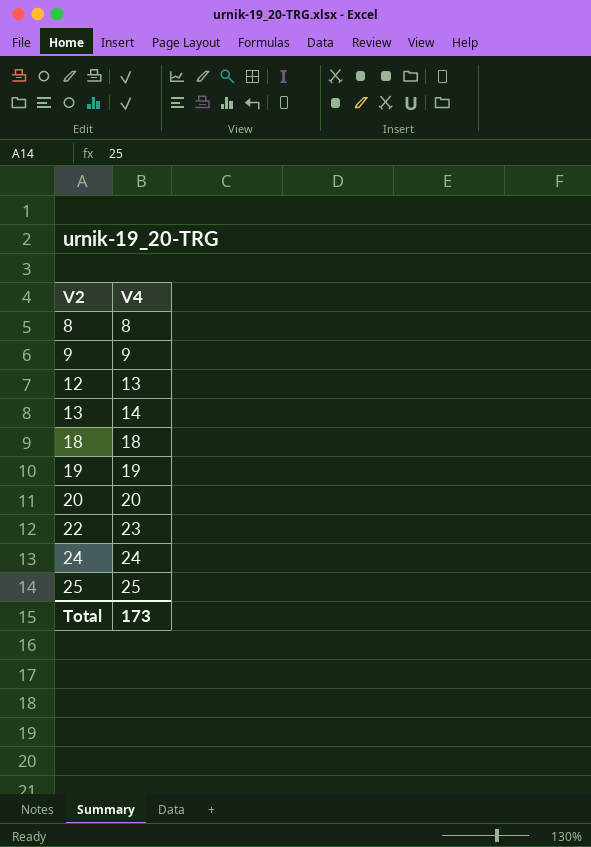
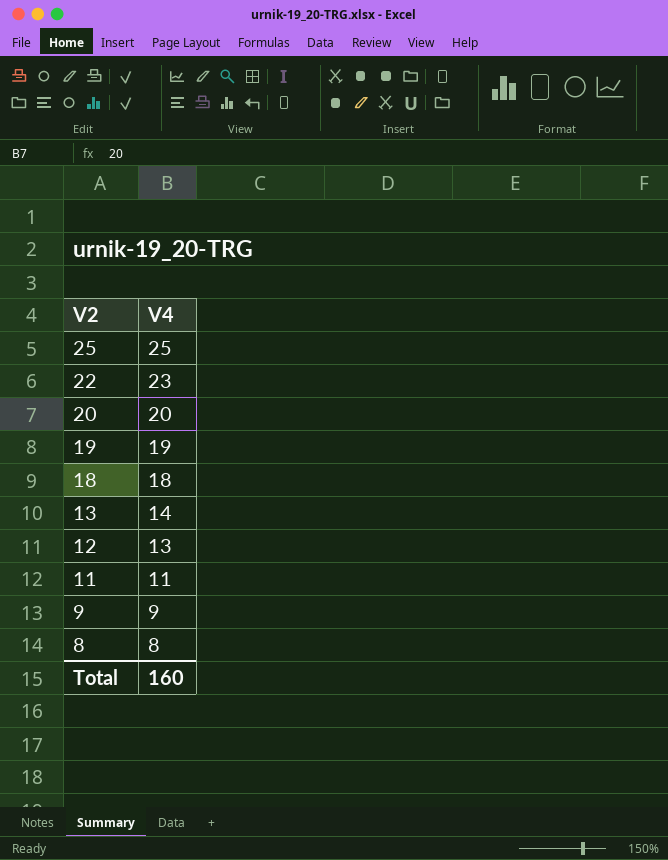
row order: V2 ascending -> V2 descending
row 24: 24 -> none
row 11: none -> 11
Total | V4: 173 -> 160

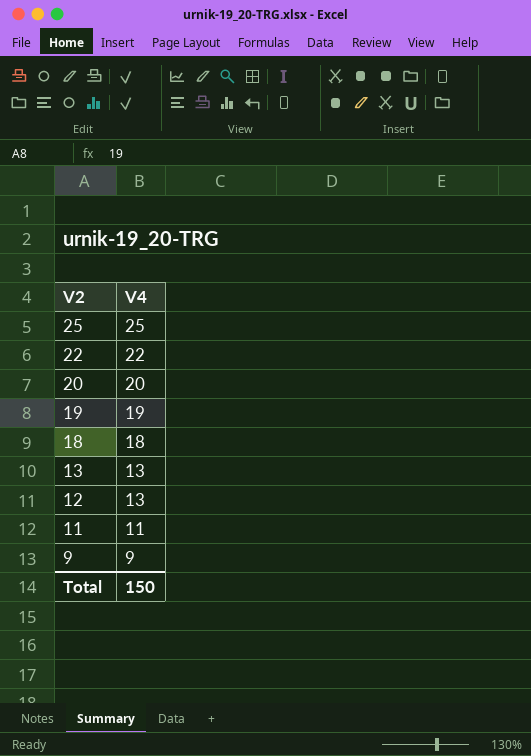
row 8: 8 -> none
22 | V4: 23 -> 22
13 | V4: 14 -> 13
Total | V4: 160 -> 150

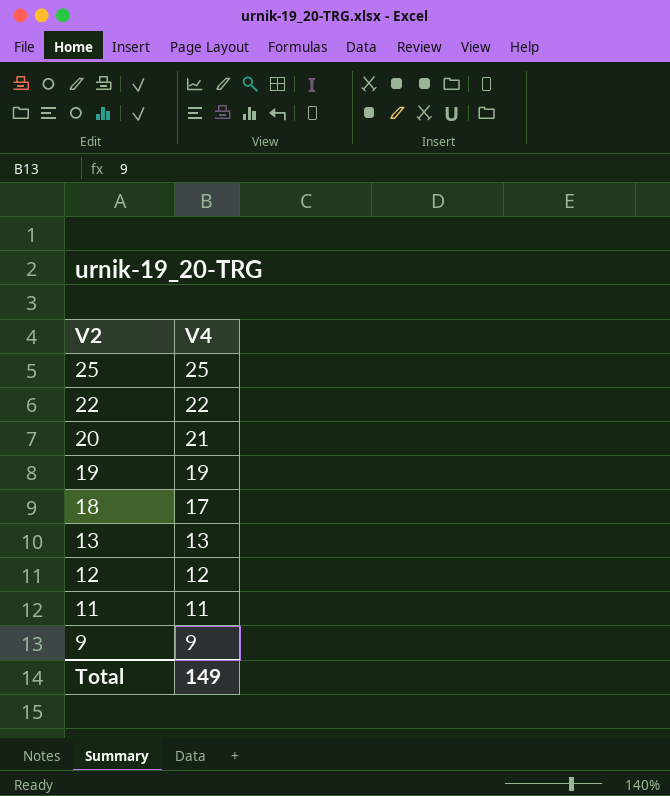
20 | V4: 20 -> 21
18 | V4: 18 -> 17
12 | V4: 13 -> 12
Total | V4: 150 -> 149

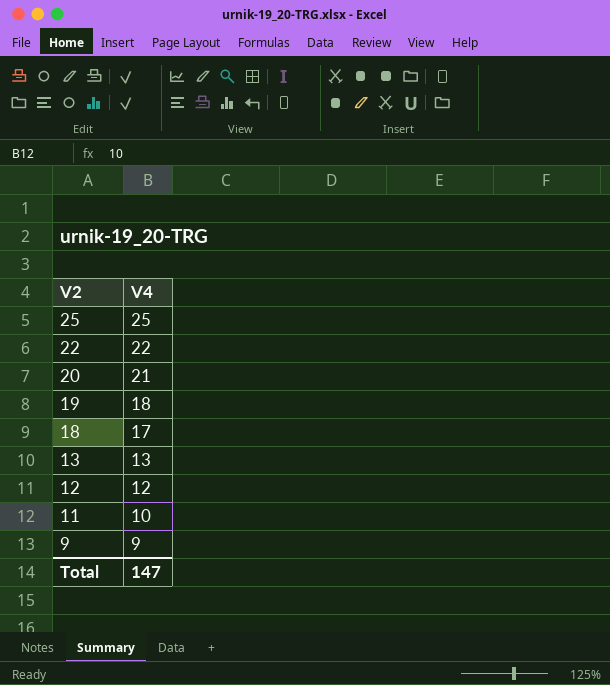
19 | V4: 19 -> 18
11 | V4: 11 -> 10
Total | V4: 149 -> 147

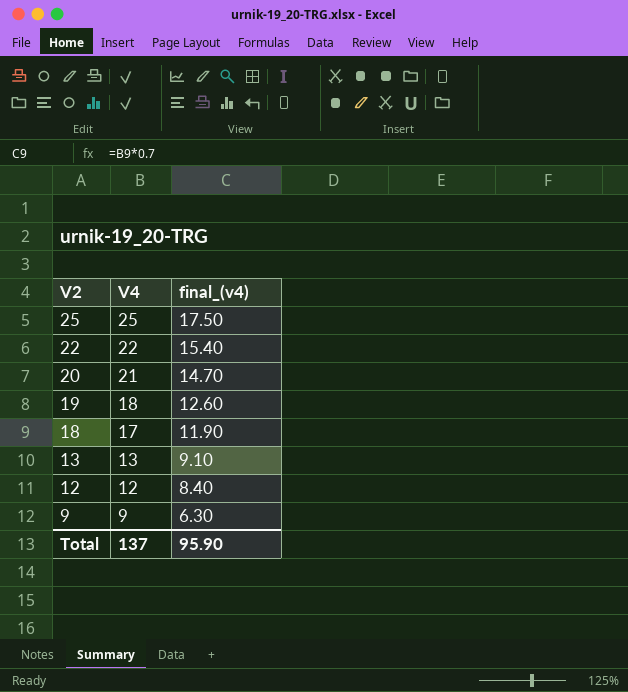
column final_(v4) | formula: none -> [V4] * 0.7
row 11: 10 -> none
Total | V4: 147 -> 137

